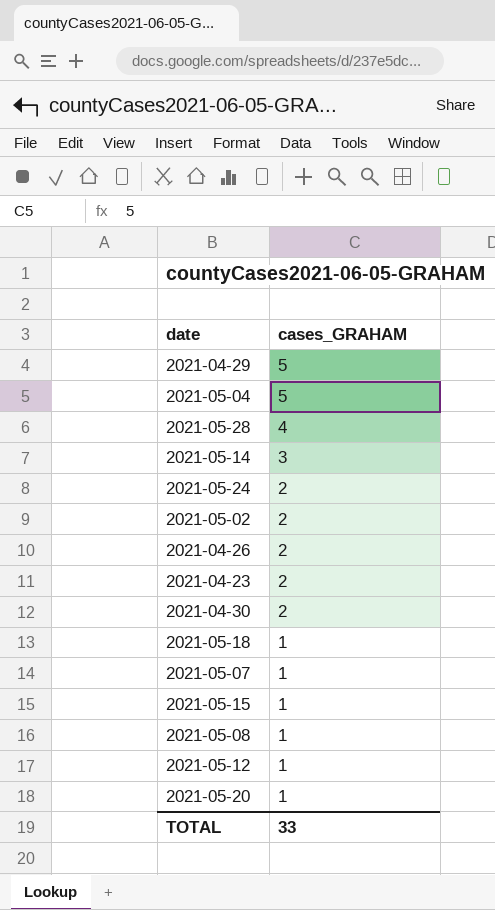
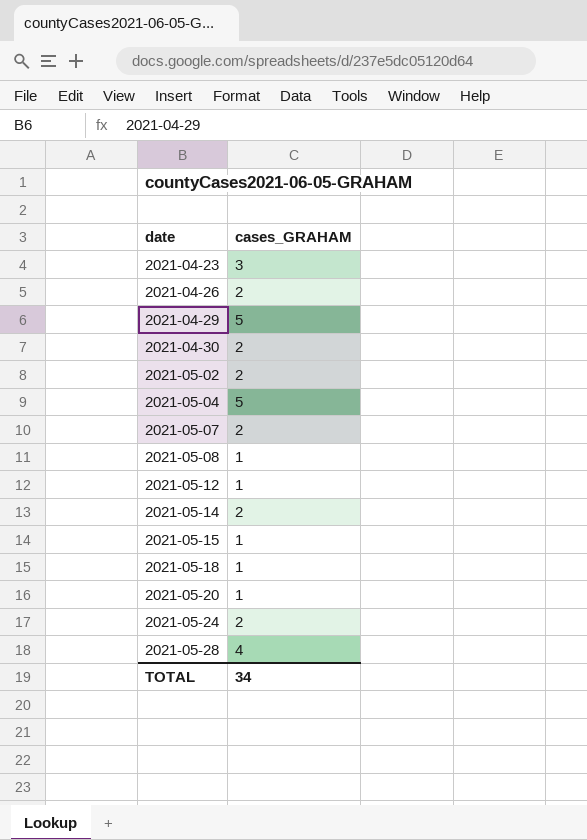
row order: cases_GRAHAM descending -> date ascending
2021-04-23 | cases_GRAHAM: 2 -> 3
2021-05-07 | cases_GRAHAM: 1 -> 2
2021-05-14 | cases_GRAHAM: 3 -> 2
TOTAL | cases_GRAHAM: 33 -> 34

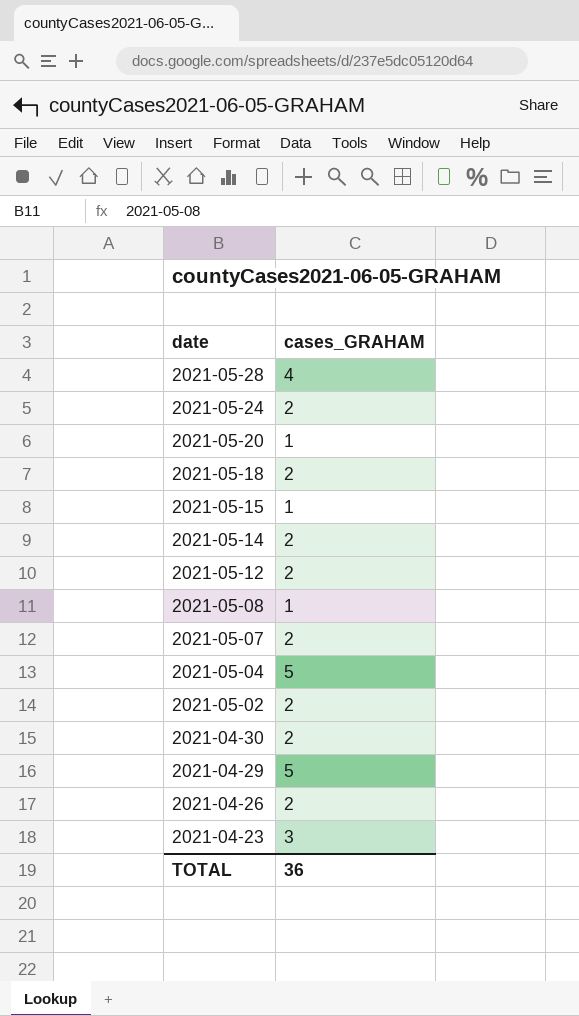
row order: date ascending -> date descending
2021-05-18 | cases_GRAHAM: 1 -> 2
2021-05-12 | cases_GRAHAM: 1 -> 2
TOTAL | cases_GRAHAM: 34 -> 36

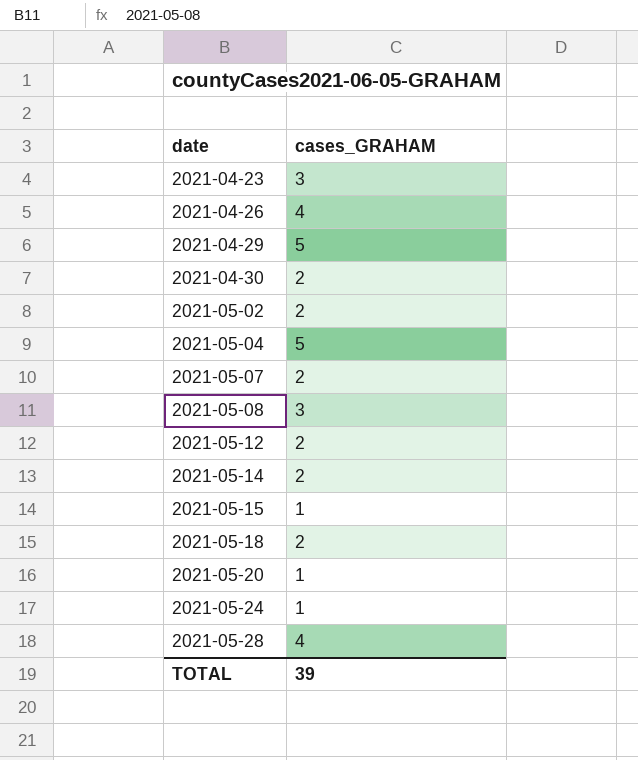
row order: date descending -> date ascending
2021-04-26 | cases_GRAHAM: 2 -> 4
2021-05-08 | cases_GRAHAM: 1 -> 3
2021-05-24 | cases_GRAHAM: 2 -> 1
TOTAL | cases_GRAHAM: 36 -> 39

